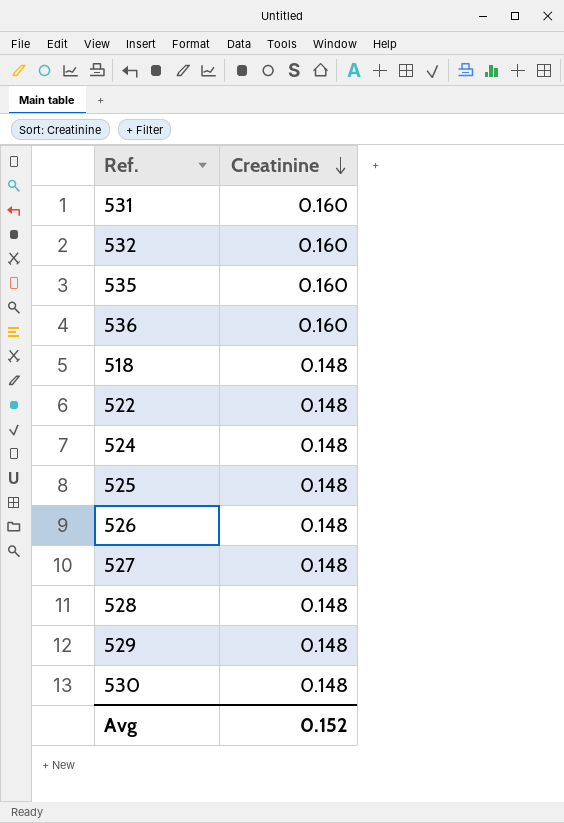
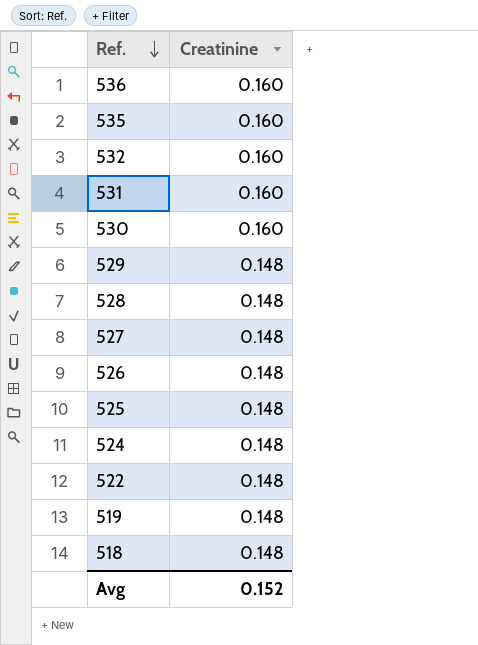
row order: Creatinine descending -> Ref. descending
530 | Creatinine: 0.148 -> 0.160
row 519: none -> 0.148

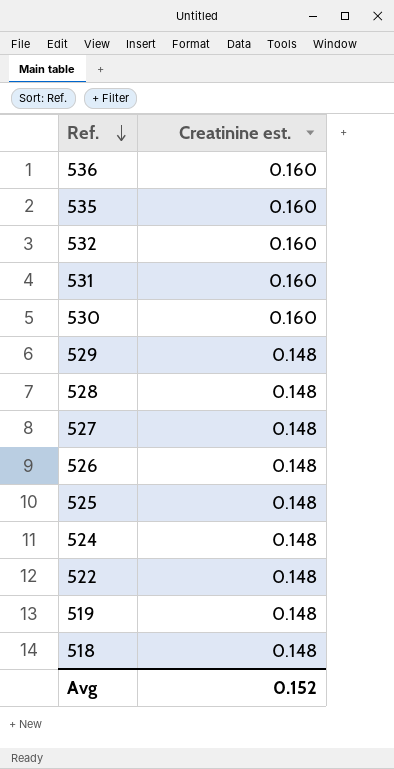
column name: Creatinine -> Creatinine est.

